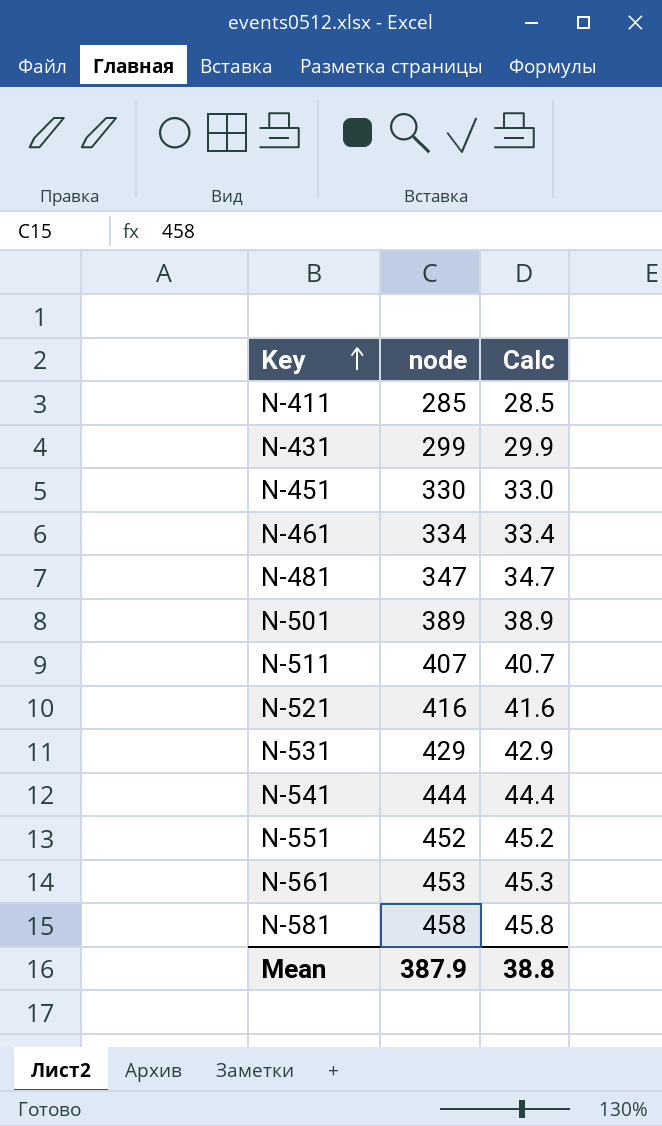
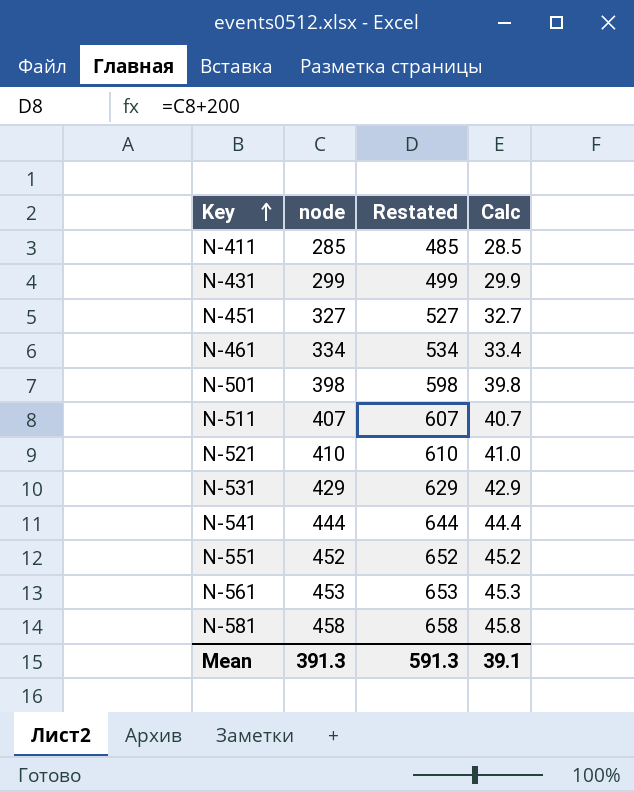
column Restated | formula: none -> [node] + 200
row N-481: 347 | 34.7 -> none
N-451 | node: 330 -> 327
N-451 | Calc: 33.0 -> 32.7
N-501 | node: 389 -> 398
N-501 | Calc: 38.9 -> 39.8
N-521 | node: 416 -> 410
N-521 | Calc: 41.6 -> 41.0
Mean | node: 387.9 -> 391.3
Mean | Calc: 38.8 -> 39.1

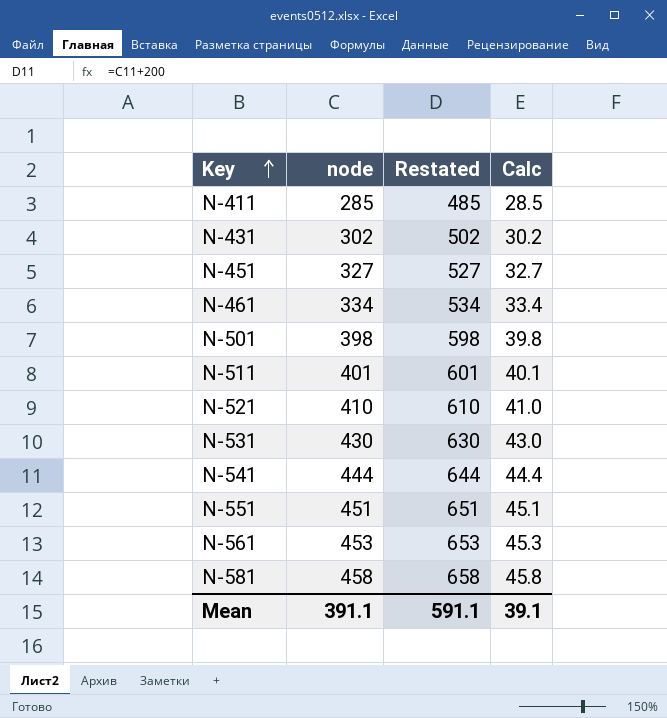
N-431 | node: 299 -> 302
N-431 | Restated: 499 -> 502
N-431 | Calc: 29.9 -> 30.2
N-511 | node: 407 -> 401
N-511 | Restated: 607 -> 601
N-511 | Calc: 40.7 -> 40.1
N-531 | node: 429 -> 430
N-531 | Restated: 629 -> 630
N-531 | Calc: 42.9 -> 43.0
N-551 | node: 452 -> 451
N-551 | Restated: 652 -> 651
N-551 | Calc: 45.2 -> 45.1
Mean | node: 391.3 -> 391.1
Mean | Restated: 591.3 -> 591.1

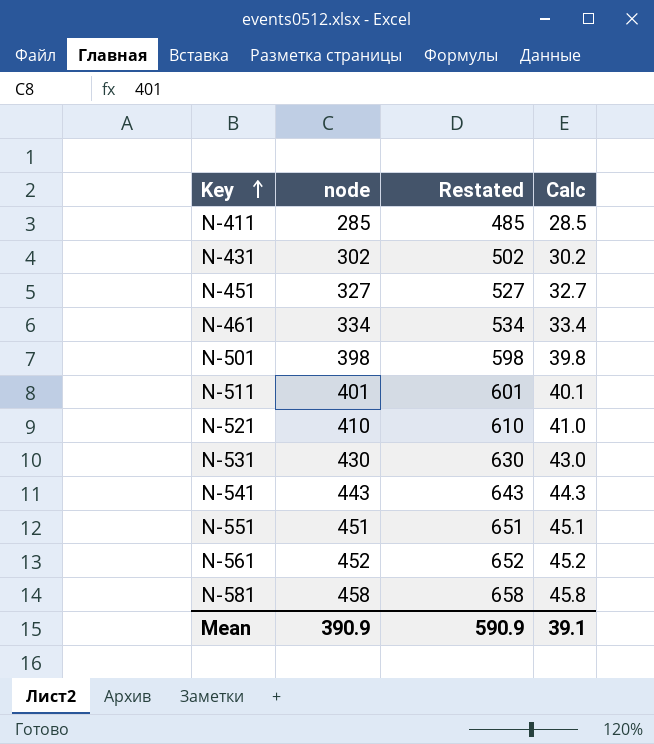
N-541 | node: 444 -> 443
N-541 | Restated: 644 -> 643
N-541 | Calc: 44.4 -> 44.3
N-561 | node: 453 -> 452
N-561 | Restated: 653 -> 652
N-561 | Calc: 45.3 -> 45.2
Mean | node: 391.1 -> 390.9
Mean | Restated: 591.1 -> 590.9

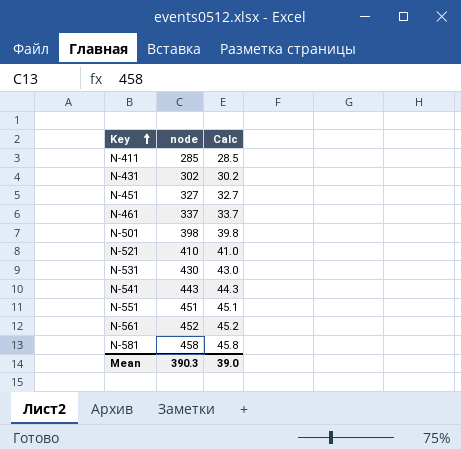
column Restated | formula: [node] + 200 -> none
row N-511: 401 | 601 | 40.1 -> none
N-461 | node: 334 -> 337
N-461 | Calc: 33.4 -> 33.7
Mean | node: 390.9 -> 390.3
Mean | Calc: 39.1 -> 39.0

